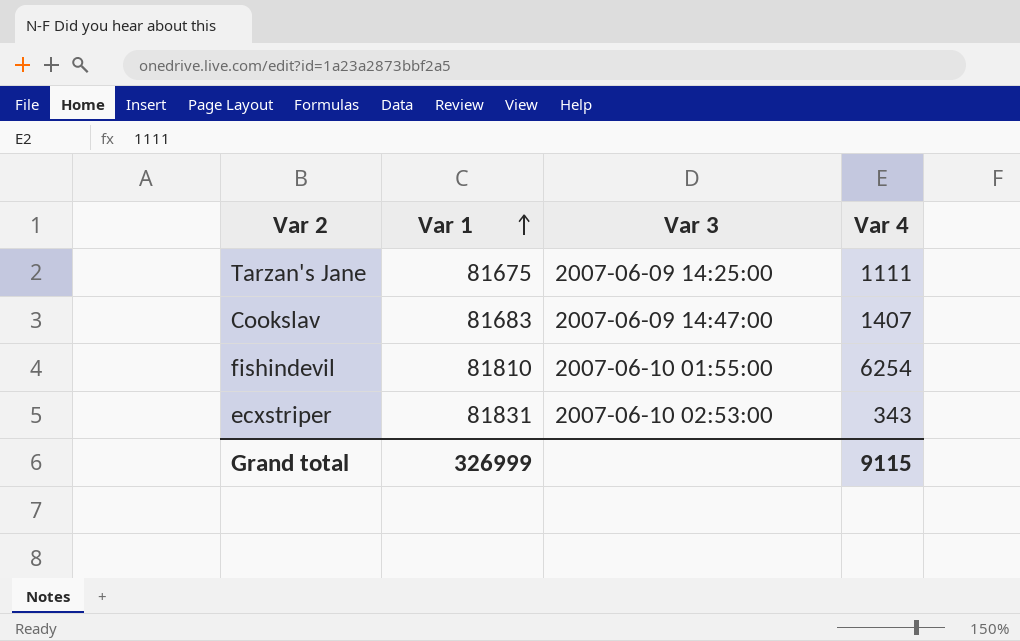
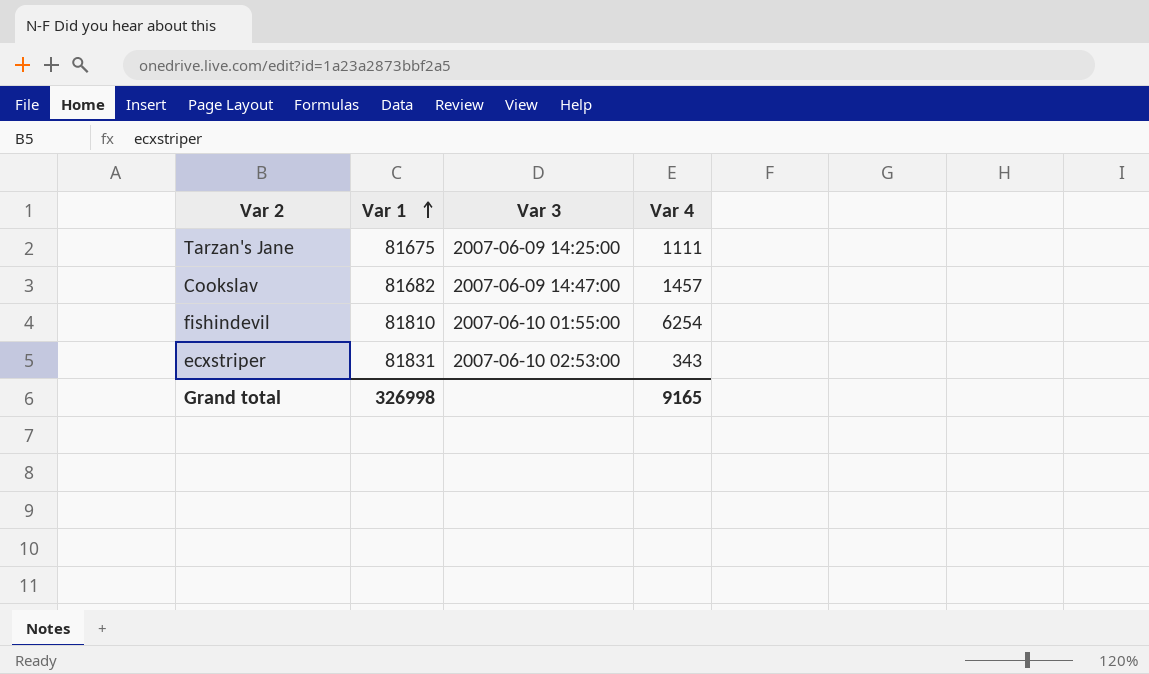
Cookslav | Var 1: 81683 -> 81682
Cookslav | Var 4: 1407 -> 1457
Grand total | Var 1: 326999 -> 326998
Grand total | Var 4: 9115 -> 9165

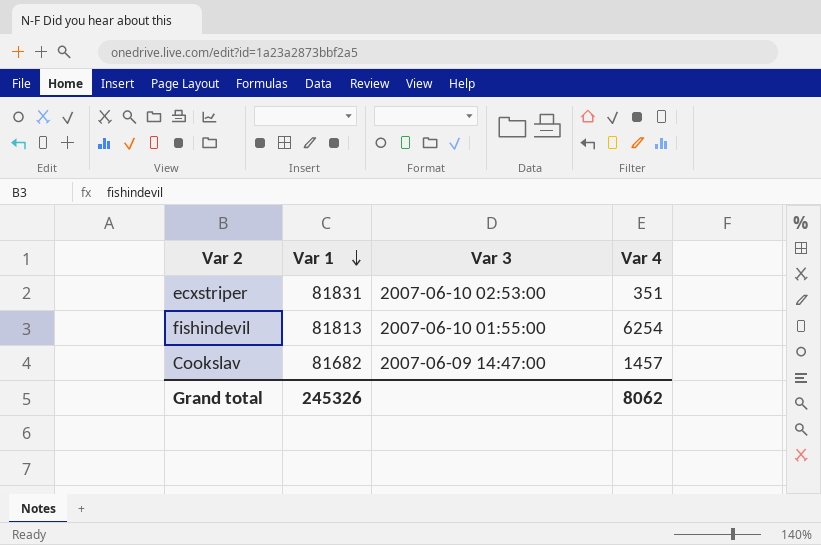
row order: Var 1 ascending -> Var 1 descending
row Tarzan's Jane: 81675 | 2007-06-09 14:25:00 | 1111 -> none
ecxstriper | Var 4: 343 -> 351
fishindevil | Var 1: 81810 -> 81813
Grand total | Var 1: 326998 -> 245326
Grand total | Var 4: 9165 -> 8062

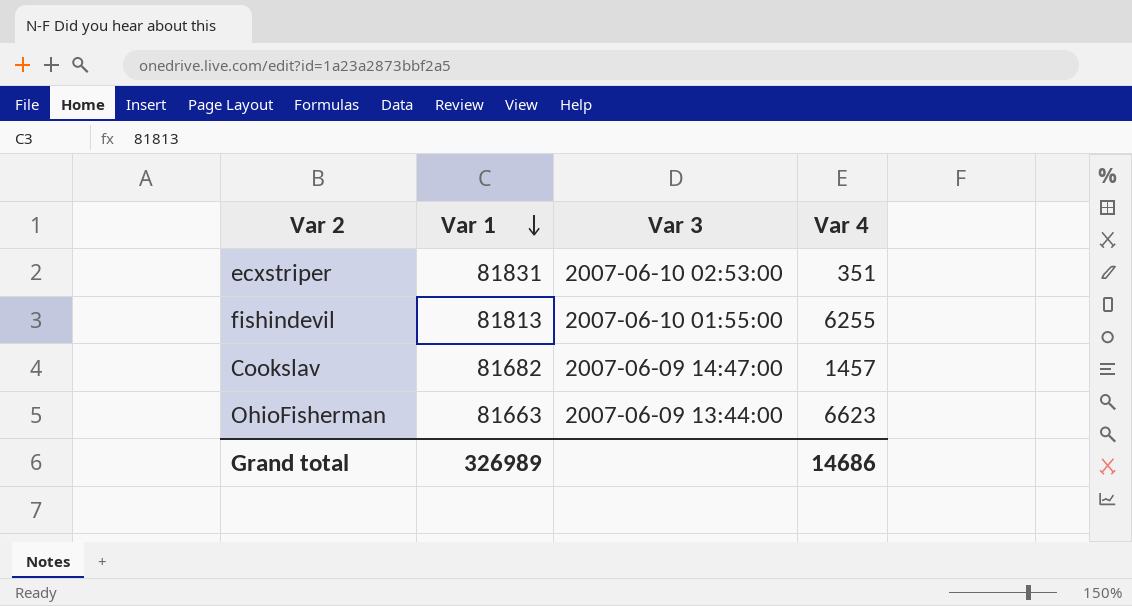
fishindevil | Var 4: 6254 -> 6255
row OhioFisherman: none -> 81663 | 2007-06-09 13:44:00 | 6623
Grand total | Var 1: 245326 -> 326989
Grand total | Var 4: 8062 -> 14686

